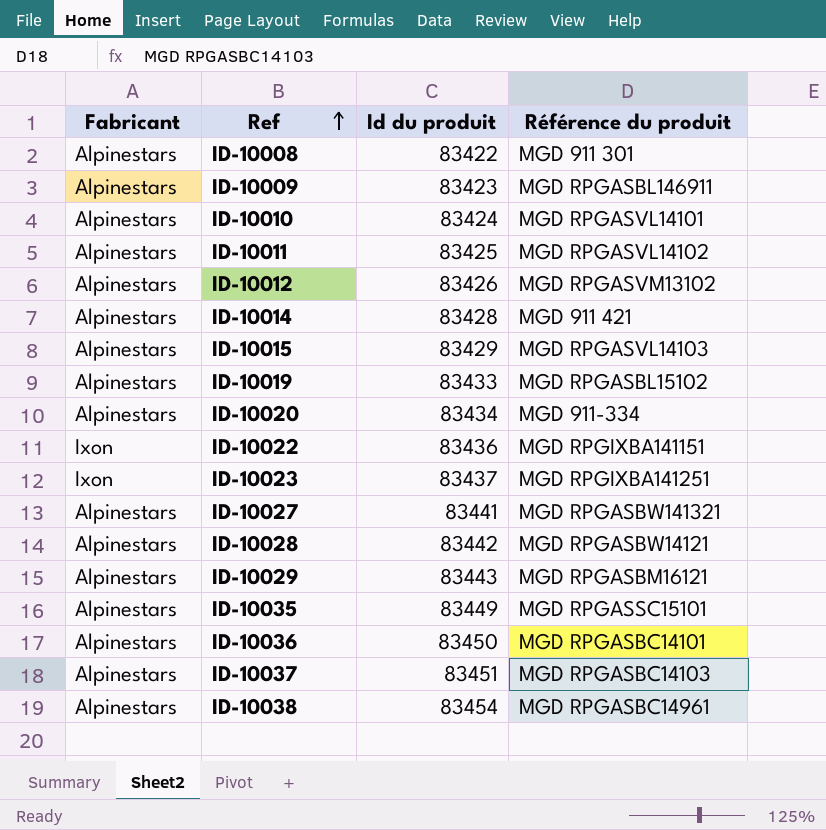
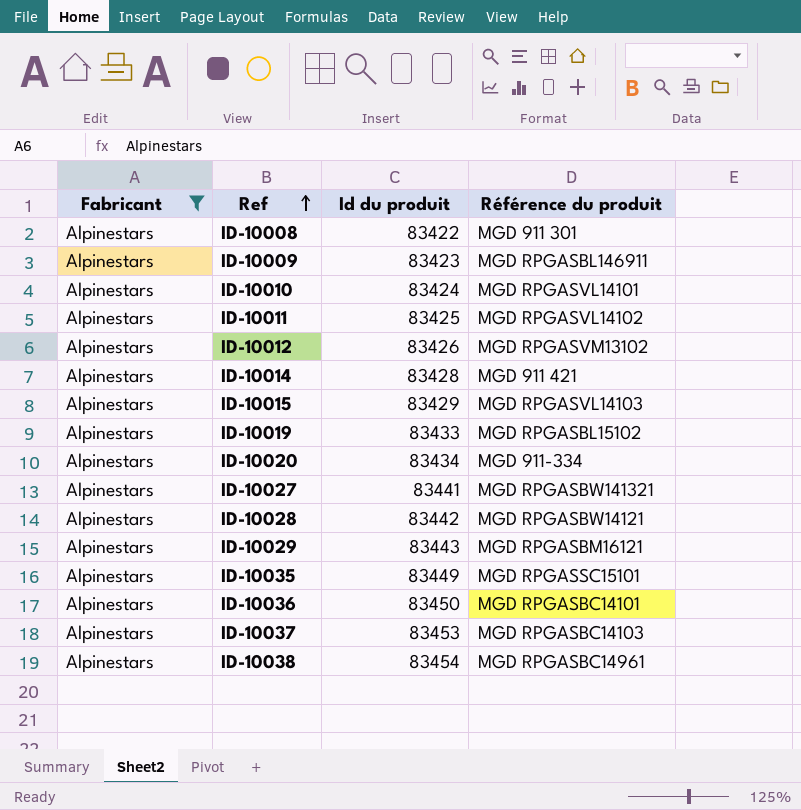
filter: none -> Fabricant = Alpinestars
ID-10037 | Id du produit: 83451 -> 83453

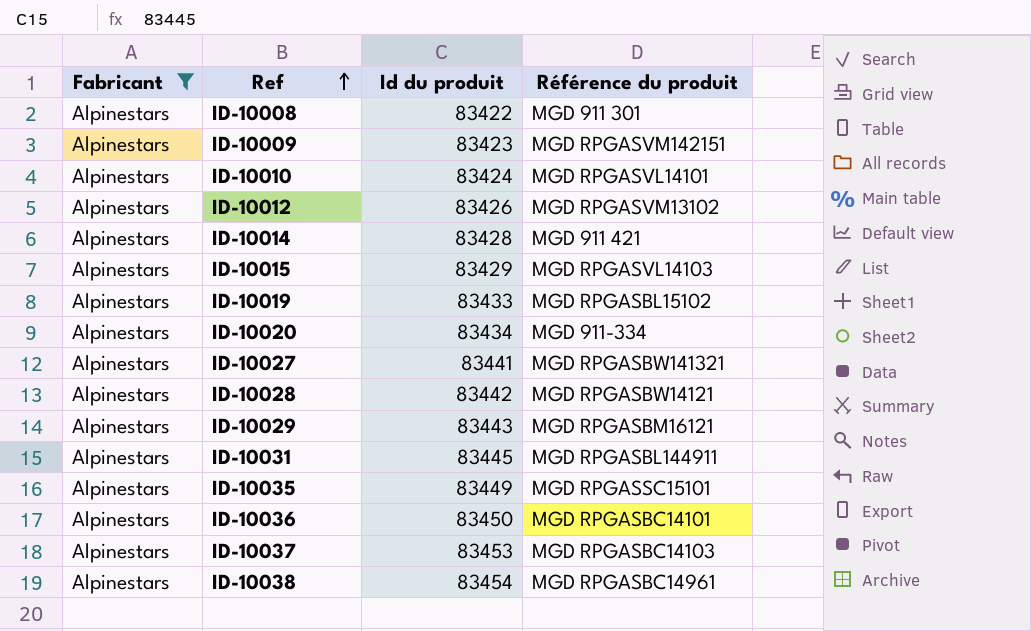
row ID-10011: Alpinestars | 83425 | MGD RPGASVL14102 -> none
ID-10009 | Référence du produit: MGD RPGASBL146911 -> MGD RPGASVM142151
row ID-10031: none -> Alpinestars | 83445 | MGD RPGASBL144911

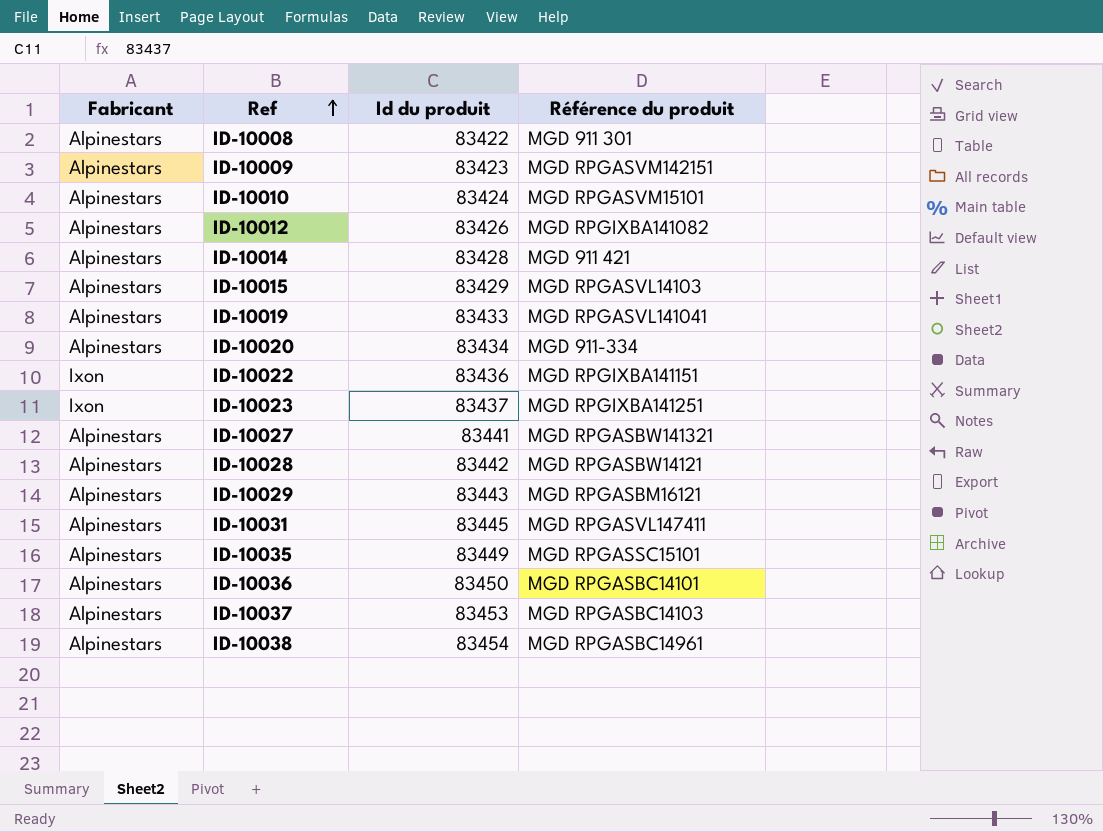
filter: Fabricant = Alpinestars -> none
ID-10010 | Référence du produit: MGD RPGASVL14101 -> MGD RPGASVM15101
ID-10012 | Référence du produit: MGD RPGASVM13102 -> MGD RPGIXBA141082
ID-10019 | Référence du produit: MGD RPGASBL15102 -> MGD RPGASVL141041
ID-10031 | Référence du produit: MGD RPGASBL144911 -> MGD RPGASVL147411

